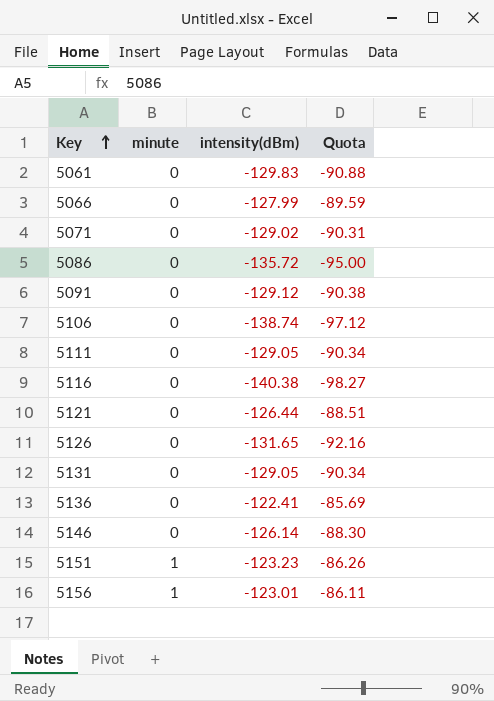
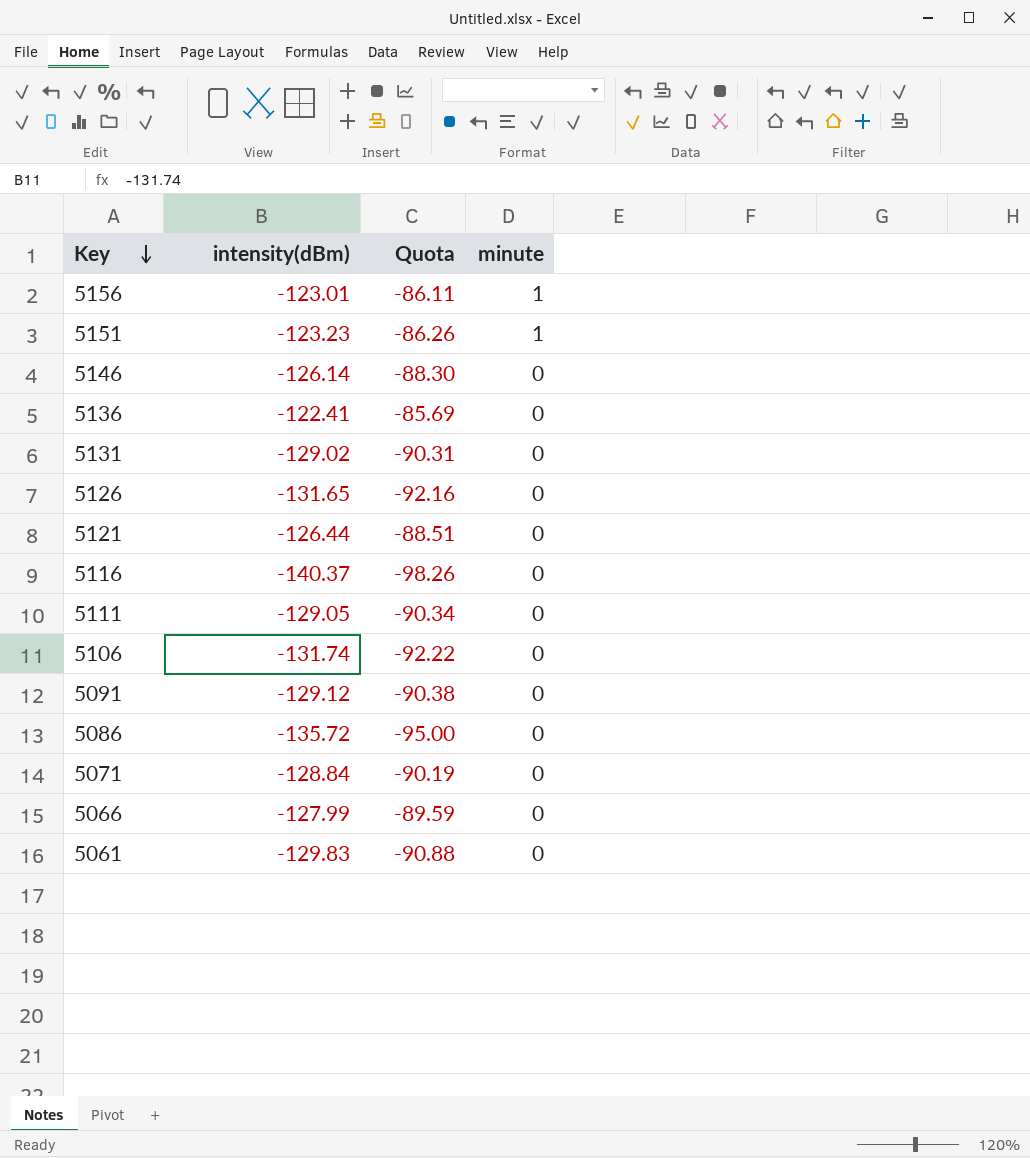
row order: Key ascending -> Key descending
column minute | position: 2 -> 4
5131 | intensity(dBm): -129.05 -> -129.02
5131 | Quota: -90.34 -> -90.31
5116 | intensity(dBm): -140.38 -> -140.37
5116 | Quota: -98.27 -> -98.26
5106 | intensity(dBm): -138.74 -> -131.74
5106 | Quota: -97.12 -> -92.22
5071 | intensity(dBm): -129.02 -> -128.84
5071 | Quota: -90.31 -> -90.19

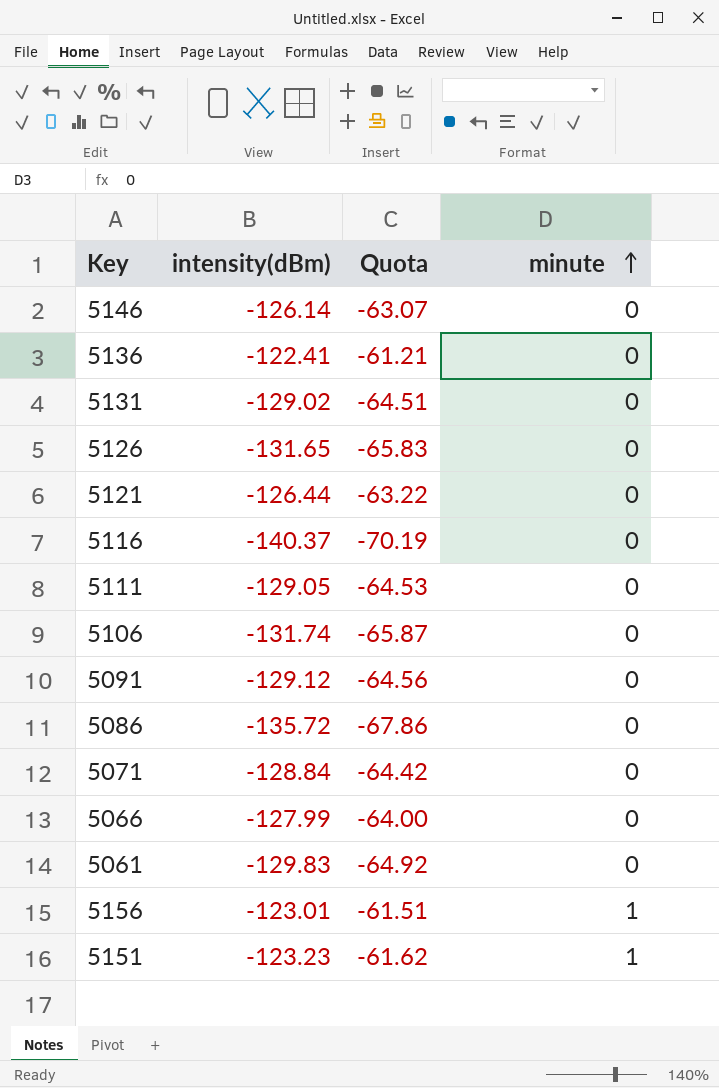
row order: Key descending -> minute ascending
column Quota | formula: [intensity(dBm)] * 0.7 -> [intensity(dBm)] * 0.5

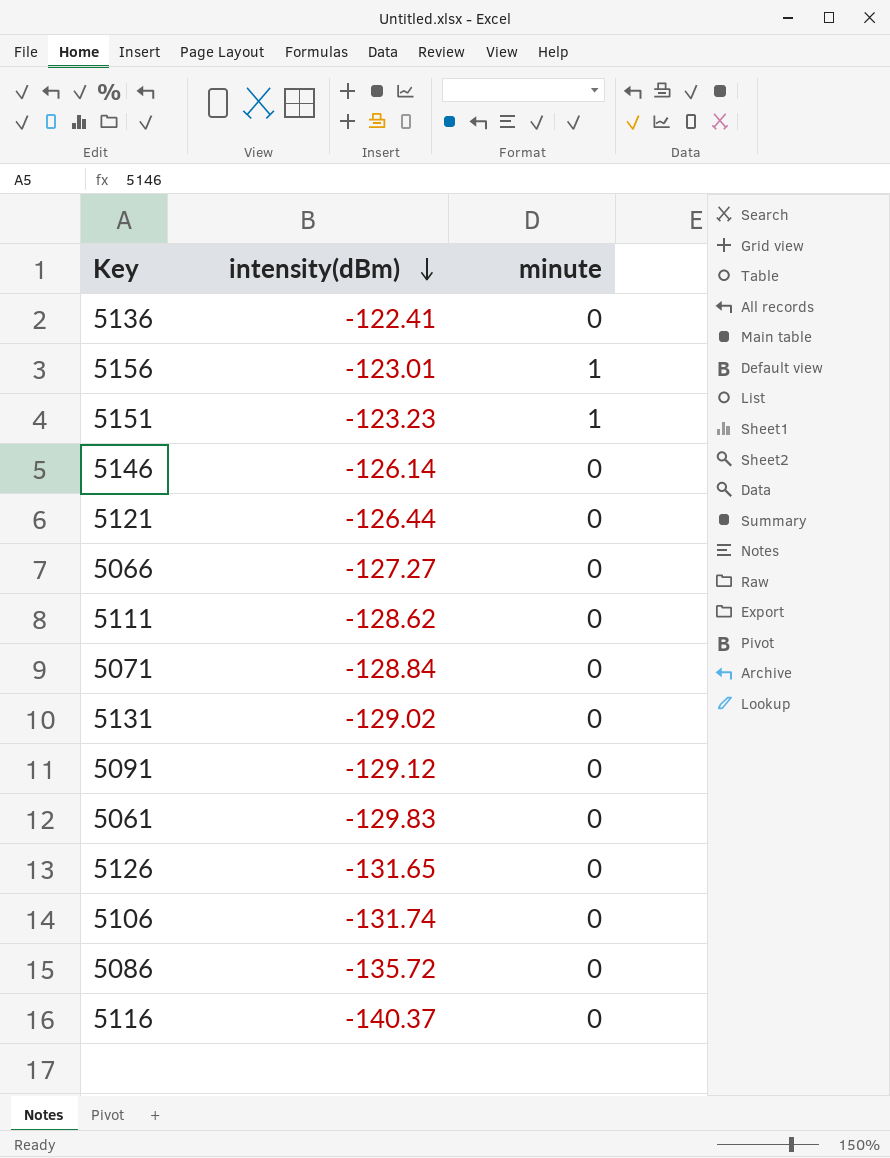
row order: minute ascending -> intensity(dBm) descending
column Quota | formula: [intensity(dBm)] * 0.5 -> none
5066 | intensity(dBm): -127.99 -> -127.27
5111 | intensity(dBm): -129.05 -> -128.62

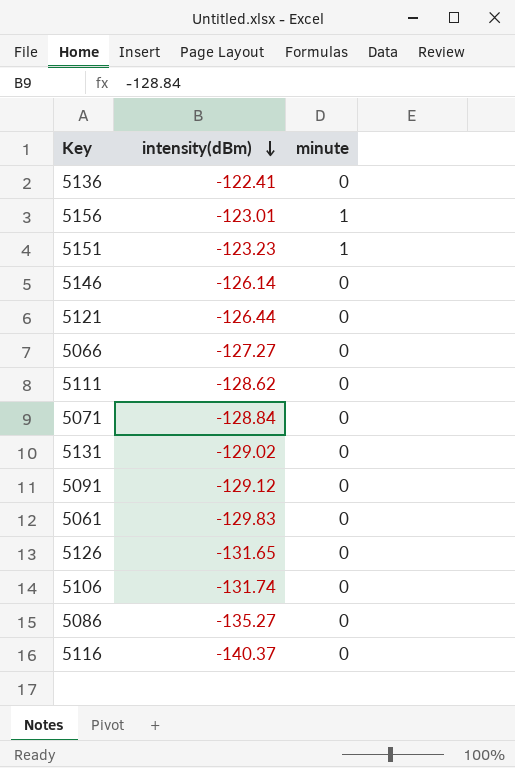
5086 | intensity(dBm): -135.72 -> -135.27

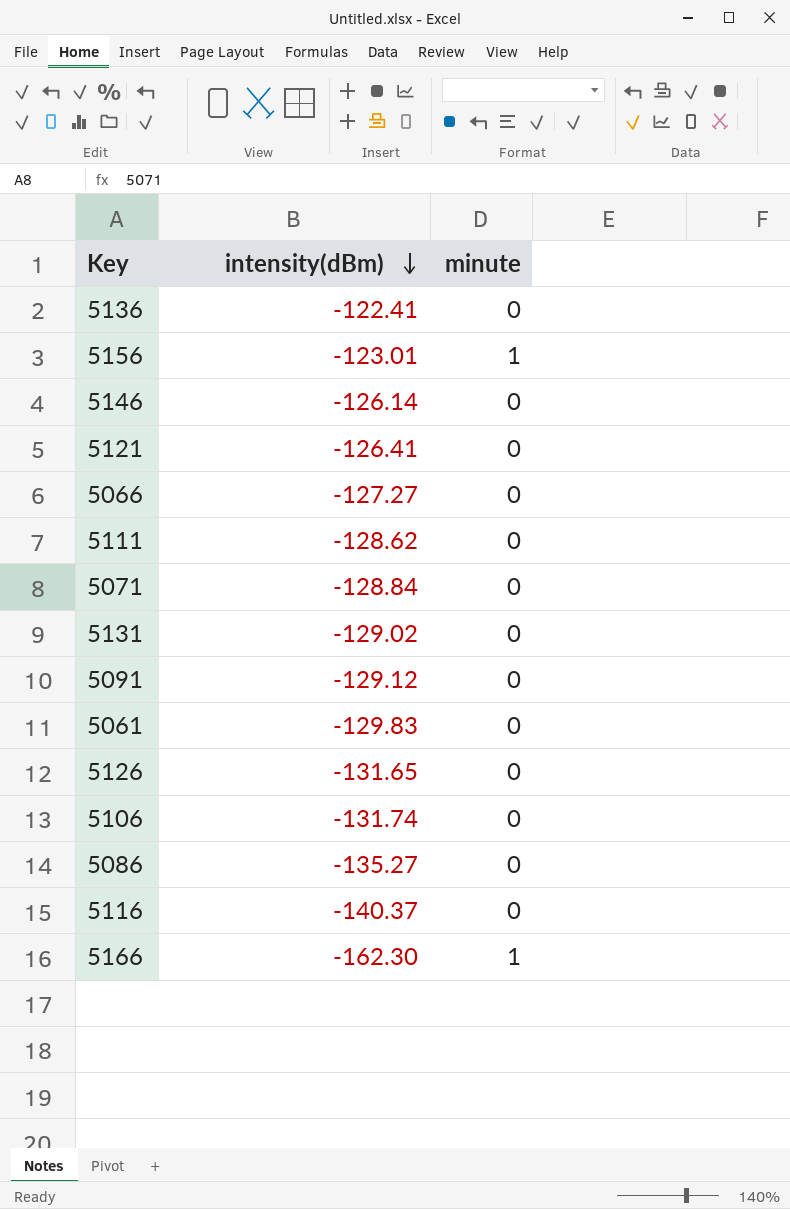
row 5151: -123.23 | 1 -> none
5121 | intensity(dBm): -126.44 -> -126.41
row 5166: none -> -162.30 | 1

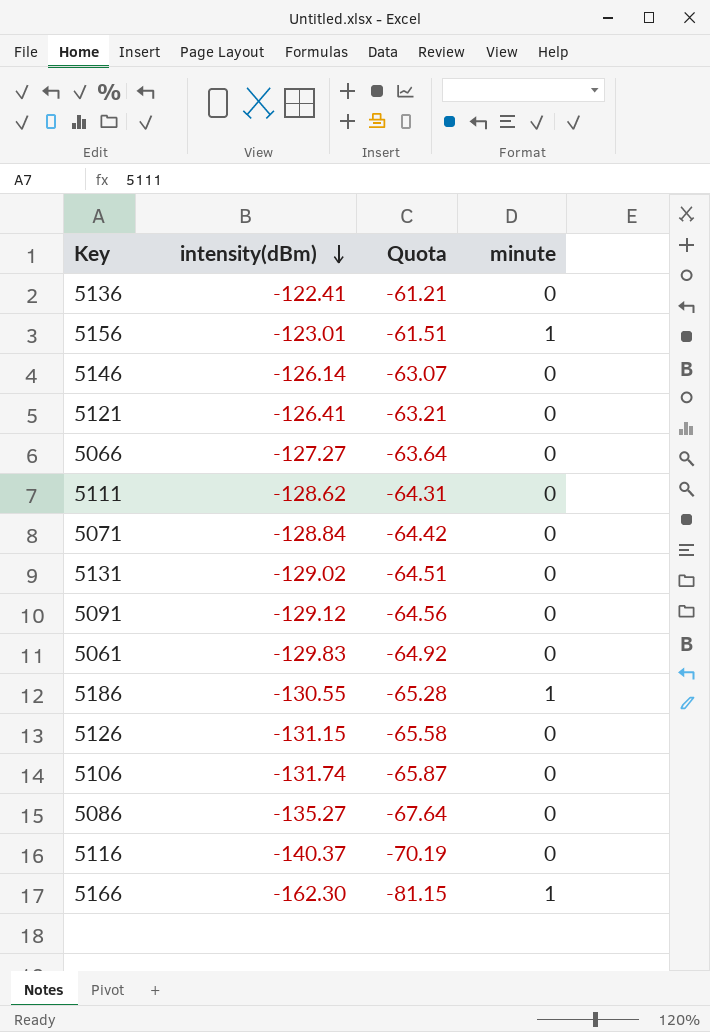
column Quota | formula: none -> [intensity(dBm)] * 0.5
row 5186: none -> -130.55 | -65.28 | 1
5126 | intensity(dBm): -131.65 -> -131.15

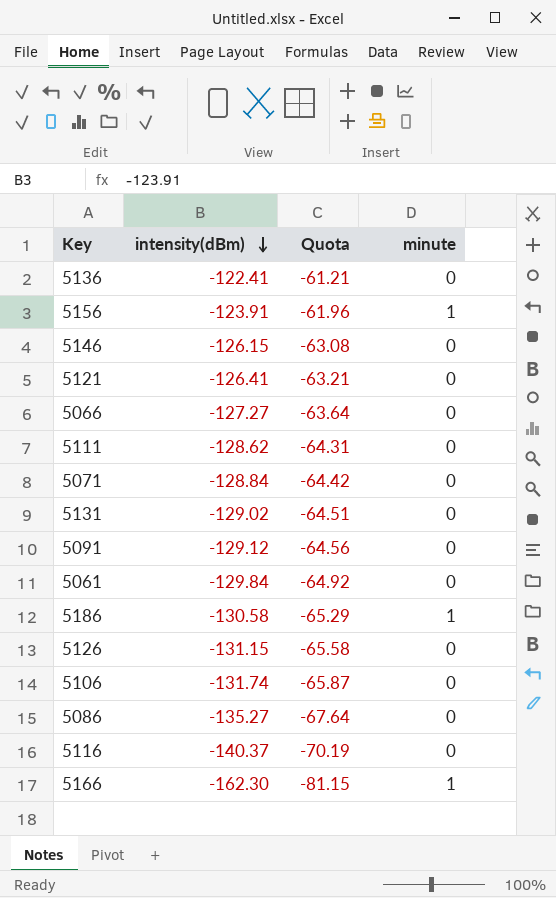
5156 | intensity(dBm): -123.01 -> -123.91
5156 | Quota: -61.51 -> -61.96
5146 | intensity(dBm): -126.14 -> -126.15
5146 | Quota: -63.07 -> -63.08
5061 | intensity(dBm): -129.83 -> -129.84
5186 | intensity(dBm): -130.55 -> -130.58
5186 | Quota: -65.28 -> -65.29

